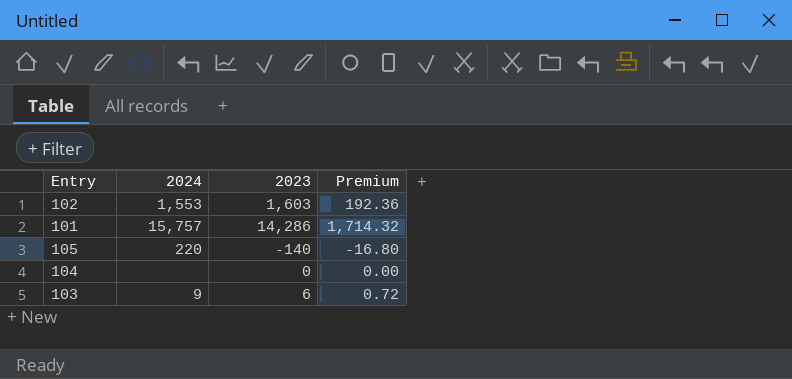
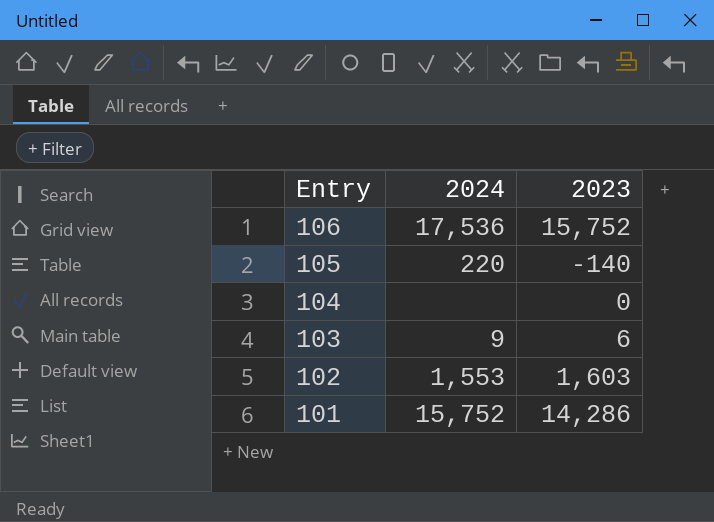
row order: none -> Entry descending
column Premium | formula: [2023] * 0.12 -> none
row 106: none -> 17,536 | 15,752
101 | 2024: 15,757 -> 15,752

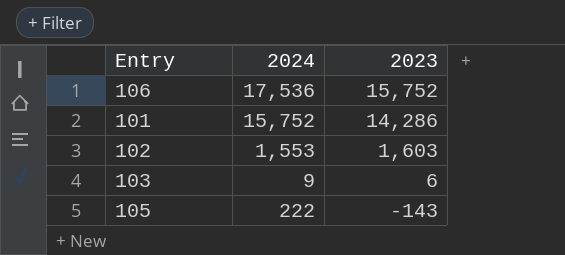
row order: Entry descending -> 2023 descending
row 104: none | 0 -> none
105 | 2024: 220 -> 222
105 | 2023: -140 -> -143

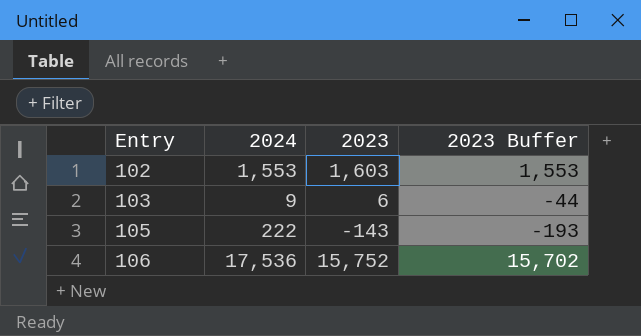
row order: 2023 descending -> Entry ascending
column 2023 Buffer | formula: none -> [2023] - 50
row 101: 15,752 | 14,286 -> none

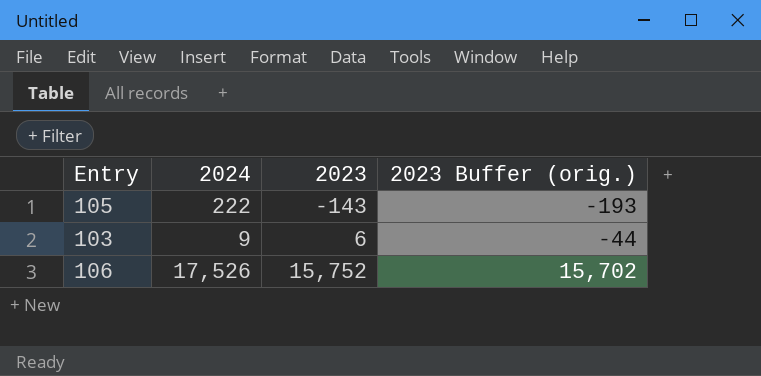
row order: Entry ascending -> 2023 ascending
column name: 2023 Buffer -> 2023 Buffer (orig.)
row 102: 1,553 | 1,603 | 1,553 -> none
106 | 2024: 17,536 -> 17,526

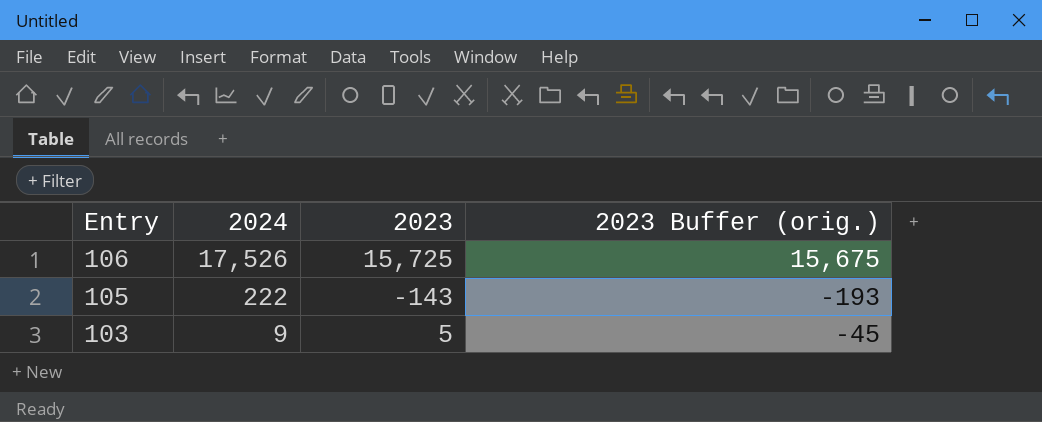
row order: 2023 ascending -> Entry descending
106 | 2023: 15,752 -> 15,725
106 | 2023 Buffer (orig.): 15,702 -> 15,675
103 | 2023: 6 -> 5
103 | 2023 Buffer (orig.): -44 -> -45

